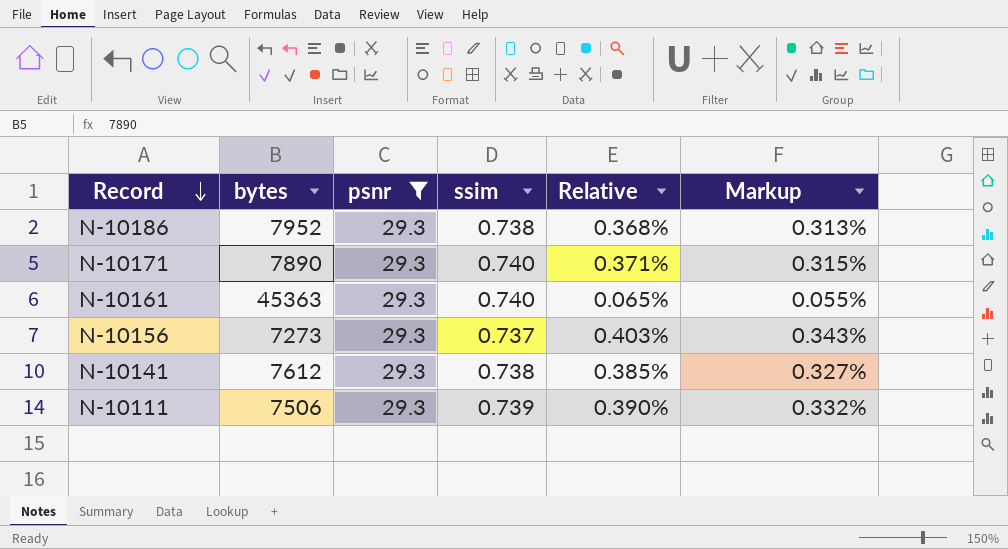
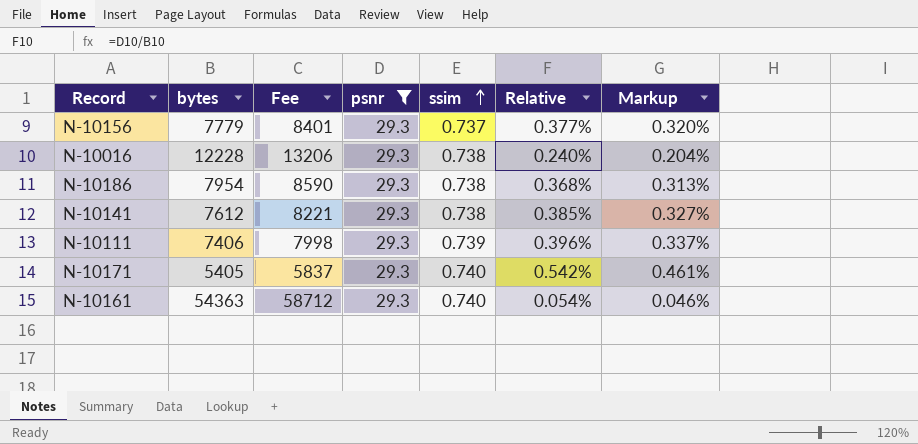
row order: Record descending -> ssim ascending
column Fee | formula: none -> [bytes] * 1.08
N-10156 | bytes: 7273 -> 7779
N-10156 | Relative: 0.403% -> 0.377%
N-10156 | Markup: 0.343% -> 0.320%
row N-10016: none -> 12228 | 13206 | 29.3 | 0.738 | 0.240% | 0.204%
N-10186 | bytes: 7952 -> 7954
N-10111 | bytes: 7506 -> 7406
N-10111 | Relative: 0.390% -> 0.396%
N-10111 | Markup: 0.332% -> 0.337%
N-10171 | bytes: 7890 -> 5405
N-10171 | Relative: 0.371% -> 0.542%
N-10171 | Markup: 0.315% -> 0.461%
N-10161 | bytes: 45363 -> 54363
N-10161 | Relative: 0.065% -> 0.054%
N-10161 | Markup: 0.055% -> 0.046%

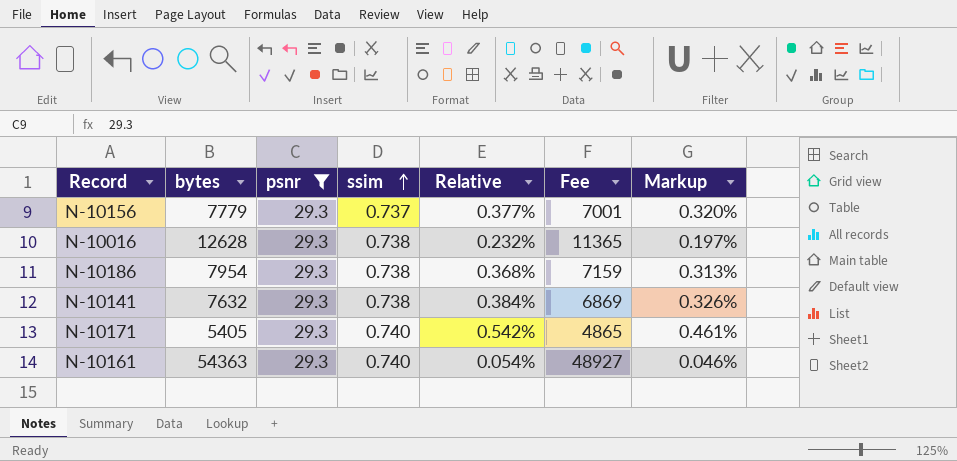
column Fee | formula: [bytes] * 1.08 -> [bytes] * 0.9
column Fee | position: 3 -> 6
row N-10111: 7406 | 7998 | 29.3 | 0.739 | 0.396% | 0.337% -> none
N-10016 | bytes: 12228 -> 12628
N-10016 | Relative: 0.240% -> 0.232%
N-10016 | Markup: 0.204% -> 0.197%
N-10141 | bytes: 7612 -> 7632
N-10141 | Relative: 0.385% -> 0.384%
N-10141 | Markup: 0.327% -> 0.326%

